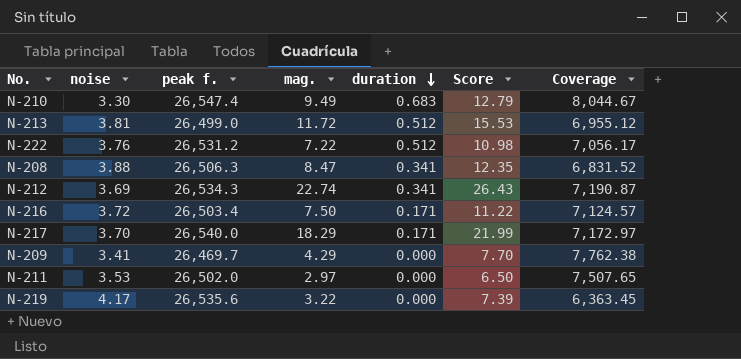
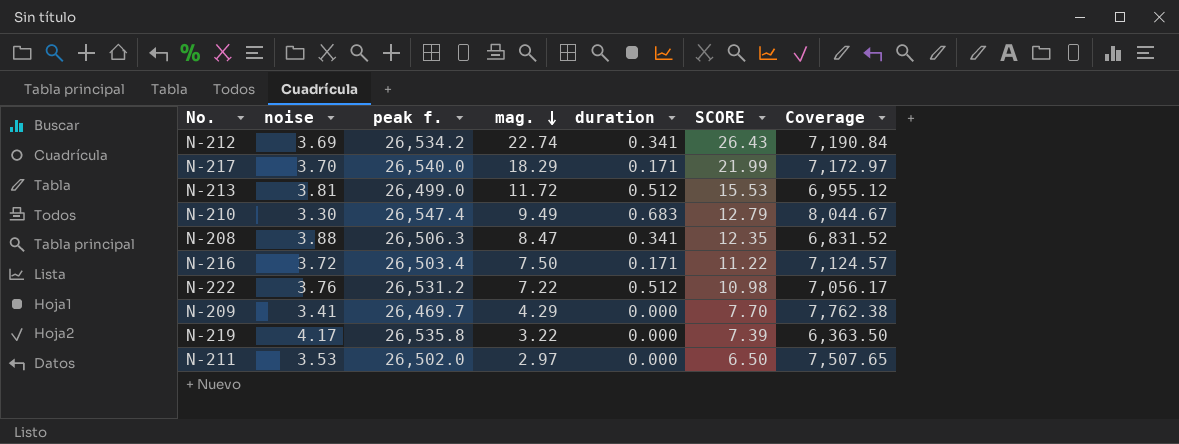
row order: duration descending -> mag. descending
column name: Score -> SCORE
N-212 | peak f.: 26,534.3 -> 26,534.2
N-212 | Coverage: 7,190.87 -> 7,190.84
N-219 | peak f.: 26,535.6 -> 26,535.8
N-219 | Coverage: 6,363.45 -> 6,363.50

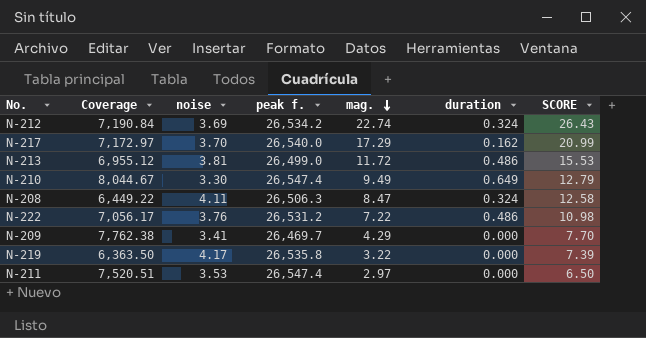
column Coverage | position: 7 -> 2
row N-216: 3.72 | 26,503.4 | 7.50 | 0.171 | 11.22 | 7,124.57 -> none
N-212 | duration: 0.341 -> 0.324
N-217 | mag.: 18.29 -> 17.29
N-217 | duration: 0.171 -> 0.162
N-217 | SCORE: 21.99 -> 20.99
N-213 | duration: 0.512 -> 0.486
N-210 | duration: 0.683 -> 0.649
N-208 | Coverage: 6,831.52 -> 6,449.22
N-208 | noise: 3.88 -> 4.11
N-208 | duration: 0.341 -> 0.324
N-208 | SCORE: 12.35 -> 12.58
N-222 | duration: 0.512 -> 0.486
N-211 | Coverage: 7,507.65 -> 7,520.51
N-211 | peak f.: 26,502.0 -> 26,547.4

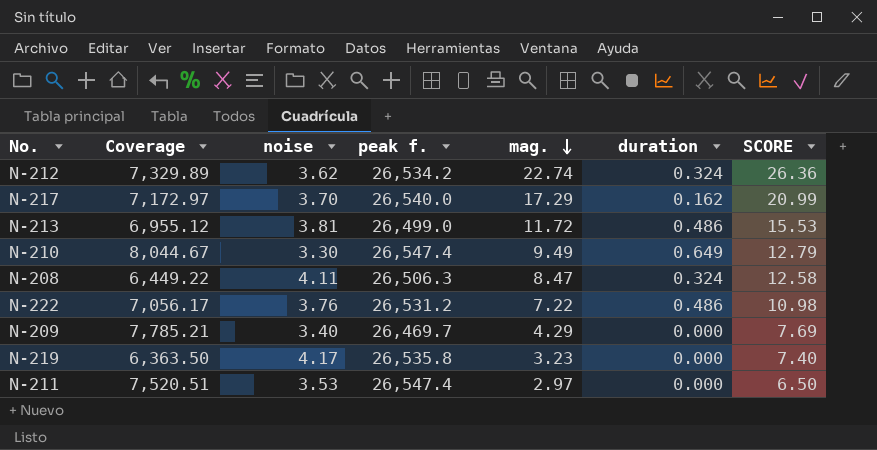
N-212 | Coverage: 7,190.84 -> 7,329.89
N-212 | noise: 3.69 -> 3.62
N-212 | SCORE: 26.43 -> 26.36
N-209 | Coverage: 7,762.38 -> 7,785.21
N-209 | noise: 3.41 -> 3.40
N-209 | SCORE: 7.70 -> 7.69
N-219 | mag.: 3.22 -> 3.23
N-219 | SCORE: 7.39 -> 7.40

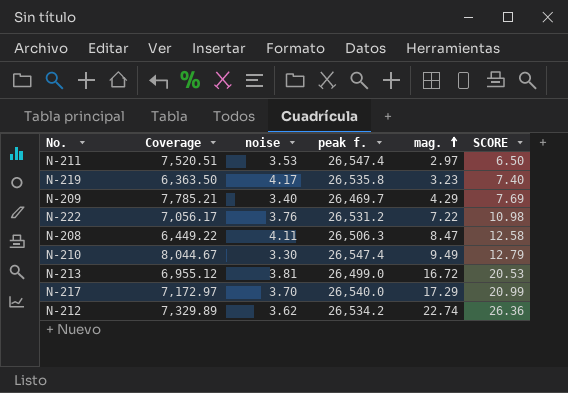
row order: mag. descending -> mag. ascending
column duration | position: 6 -> none
N-213 | mag.: 11.72 -> 16.72
N-213 | SCORE: 15.53 -> 20.53

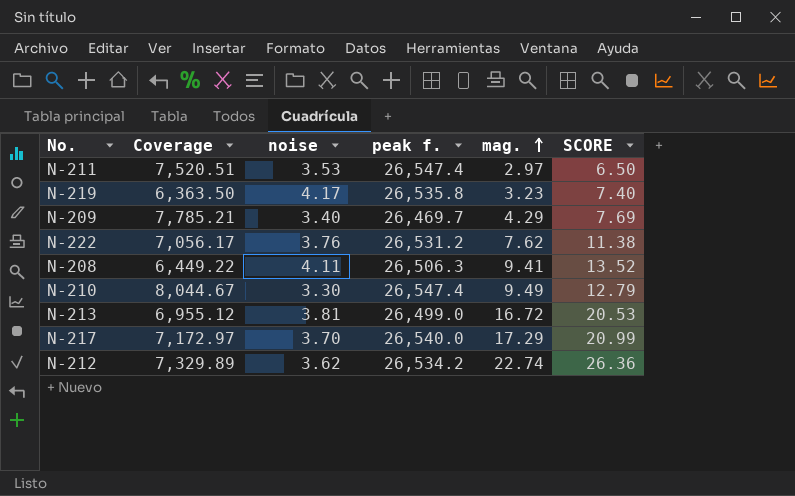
N-222 | mag.: 7.22 -> 7.62
N-222 | SCORE: 10.98 -> 11.38
N-208 | mag.: 8.47 -> 9.41
N-208 | SCORE: 12.58 -> 13.52

